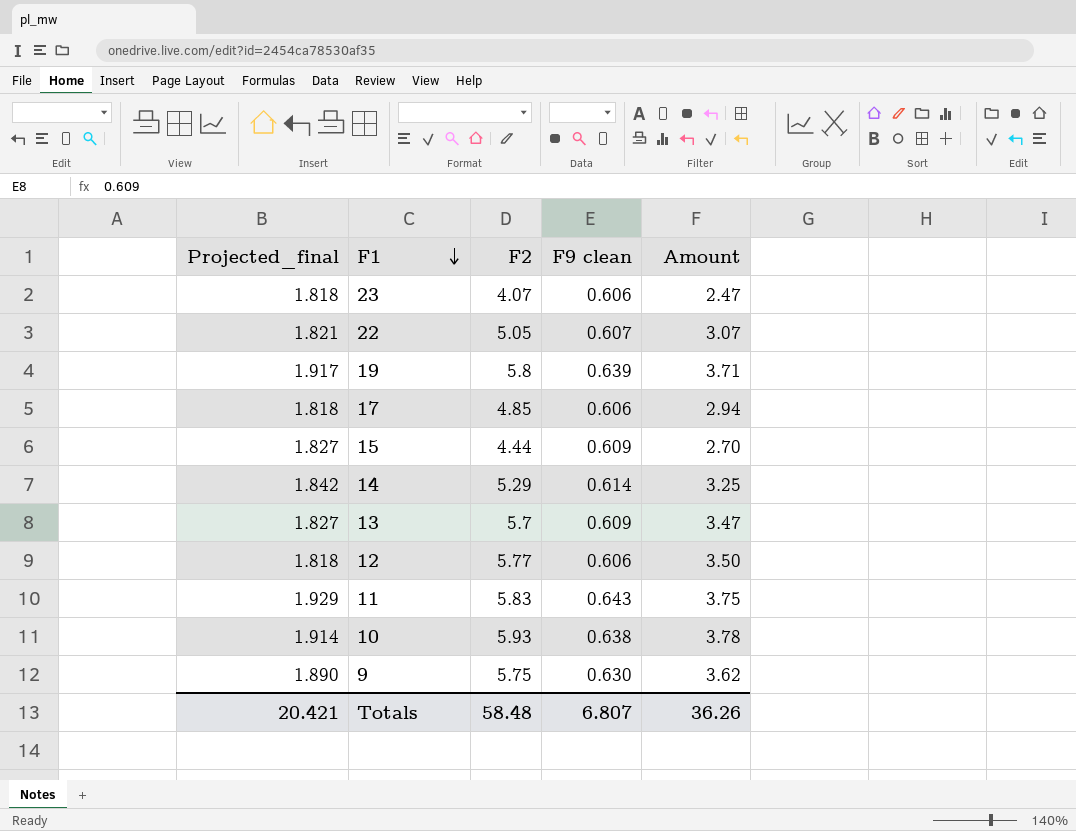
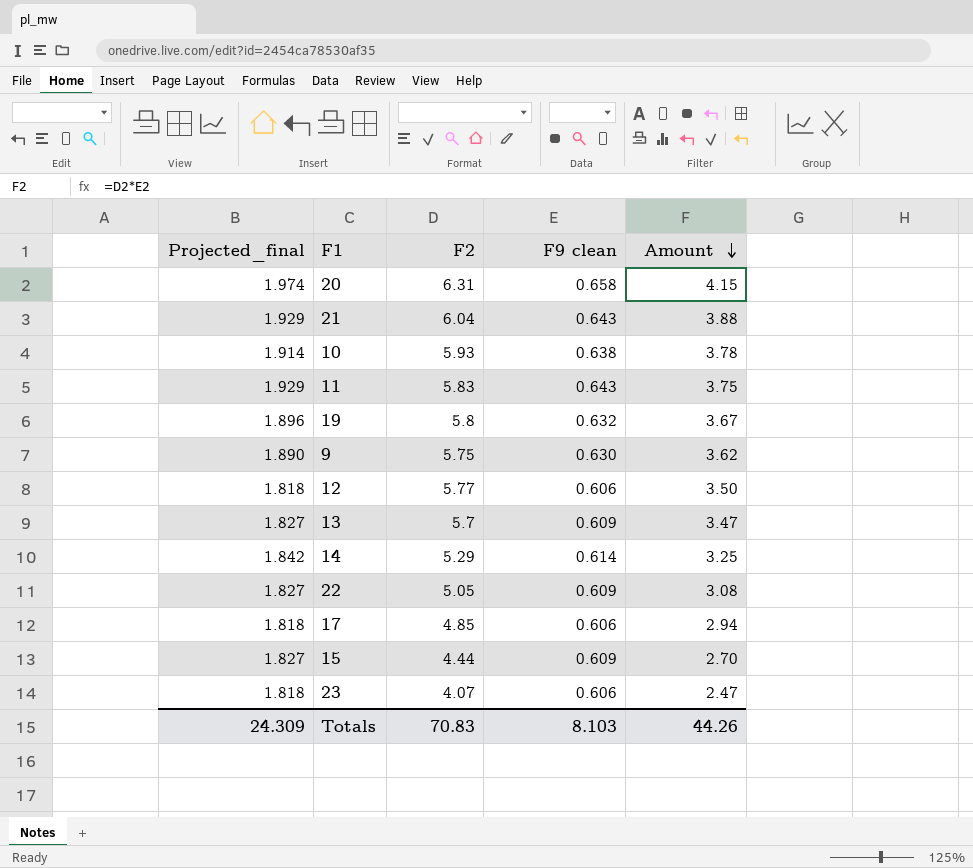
row order: F1 descending -> Amount descending
row 20: none -> 1.974 | 6.31 | 0.658 | 4.15
row 21: none -> 1.929 | 6.04 | 0.643 | 3.88
19 | Projected_final: 1.917 -> 1.896
19 | F9 clean: 0.639 -> 0.632
19 | Amount: 3.71 -> 3.67
22 | Projected_final: 1.821 -> 1.827
22 | F9 clean: 0.607 -> 0.609
22 | Amount: 3.07 -> 3.08
Totals | Projected_final: 20.421 -> 24.309
Totals | F2: 58.48 -> 70.83
Totals | F9 clean: 6.807 -> 8.103
Totals | Amount: 36.26 -> 44.26

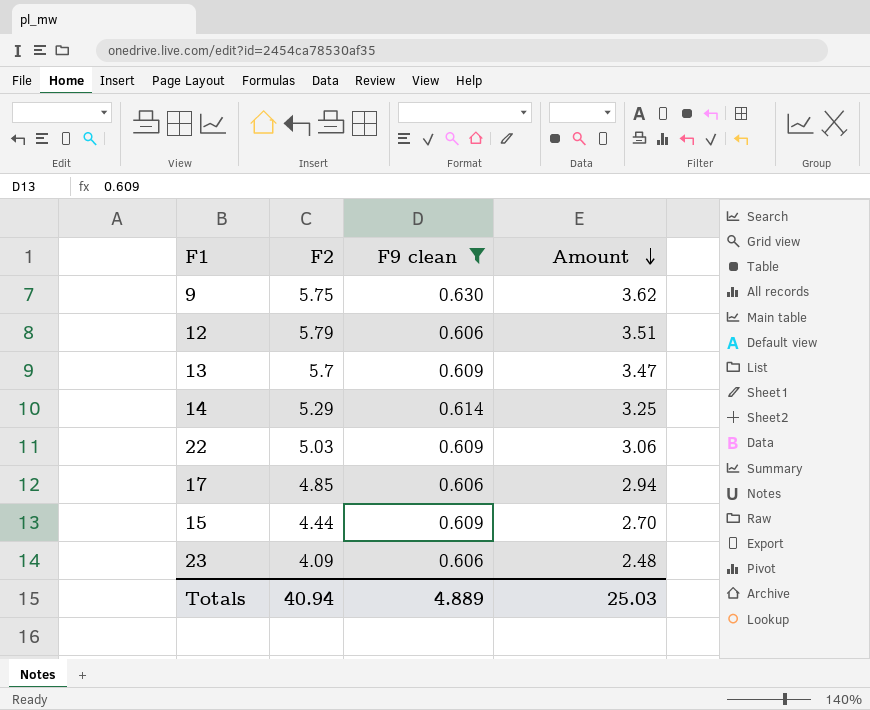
filter: none -> F9 clean <= 0.630
column Projected_final | formula: [F9 clean] * 3 -> none
12 | F2: 5.77 -> 5.79
12 | Amount: 3.50 -> 3.51
22 | F2: 5.05 -> 5.03
22 | Amount: 3.08 -> 3.06
23 | F2: 4.07 -> 4.09
23 | Amount: 2.47 -> 2.48
Totals | F2: 70.83 -> 40.94
Totals | F9 clean: 8.103 -> 4.889
Totals | Amount: 44.26 -> 25.03

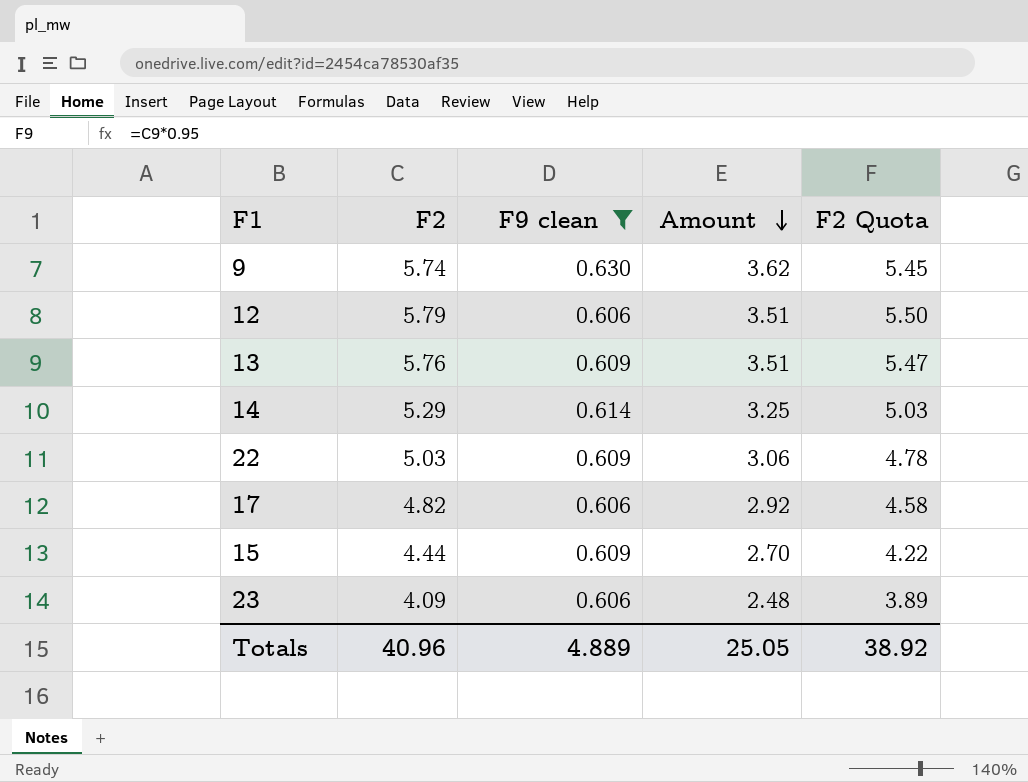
column F2 Quota | formula: none -> [F2] * 0.95
9 | F2: 5.75 -> 5.74
13 | F2: 5.7 -> 5.76
13 | Amount: 3.47 -> 3.51
17 | F2: 4.85 -> 4.82
17 | Amount: 2.94 -> 2.92
Totals | F2: 40.94 -> 40.96
Totals | Amount: 25.03 -> 25.05

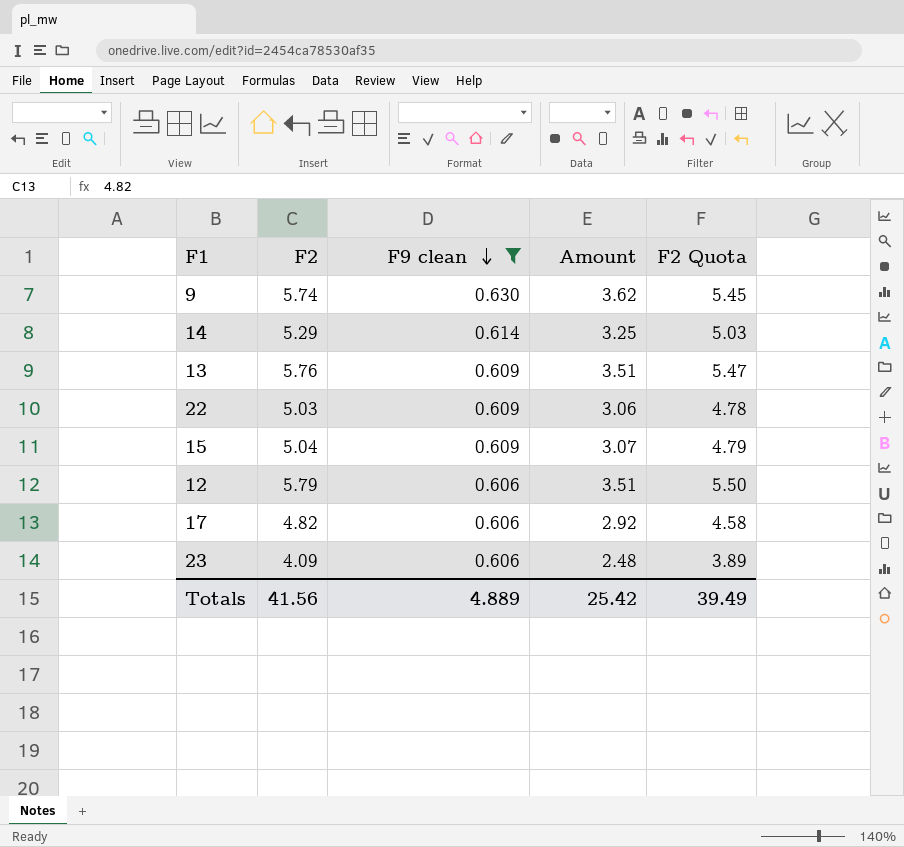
row order: Amount descending -> F9 clean descending
15 | F2: 4.44 -> 5.04
15 | Amount: 2.70 -> 3.07
15 | F2 Quota: 4.22 -> 4.79
Totals | F2: 40.96 -> 41.56
Totals | Amount: 25.05 -> 25.42
Totals | F2 Quota: 38.92 -> 39.49

